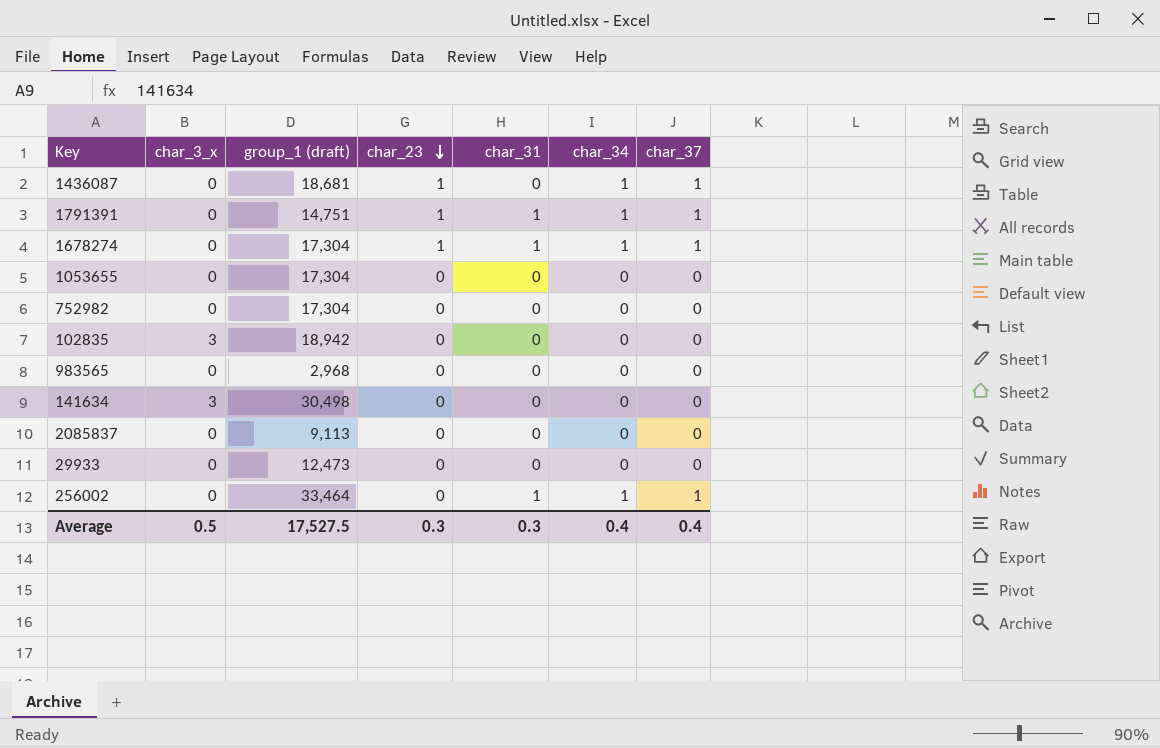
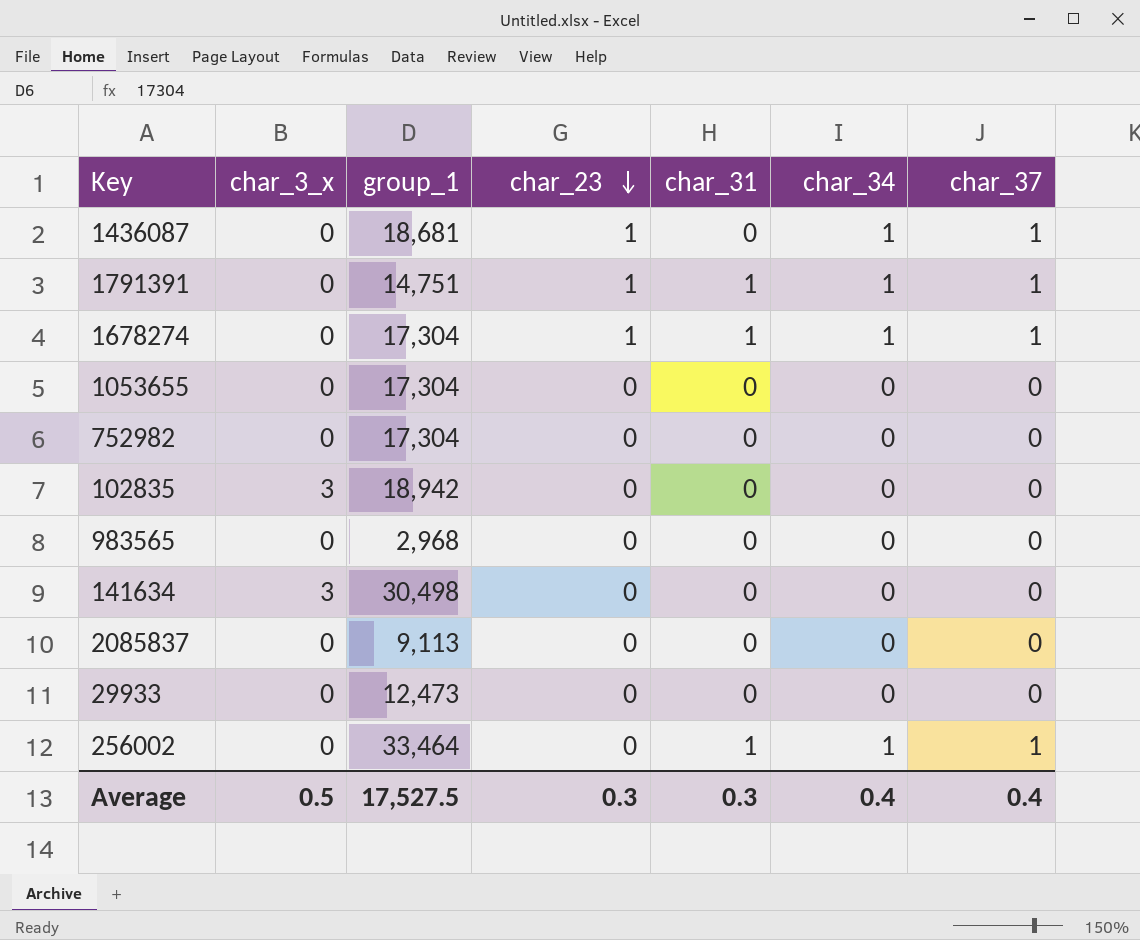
column name: group_1 (draft) -> group_1

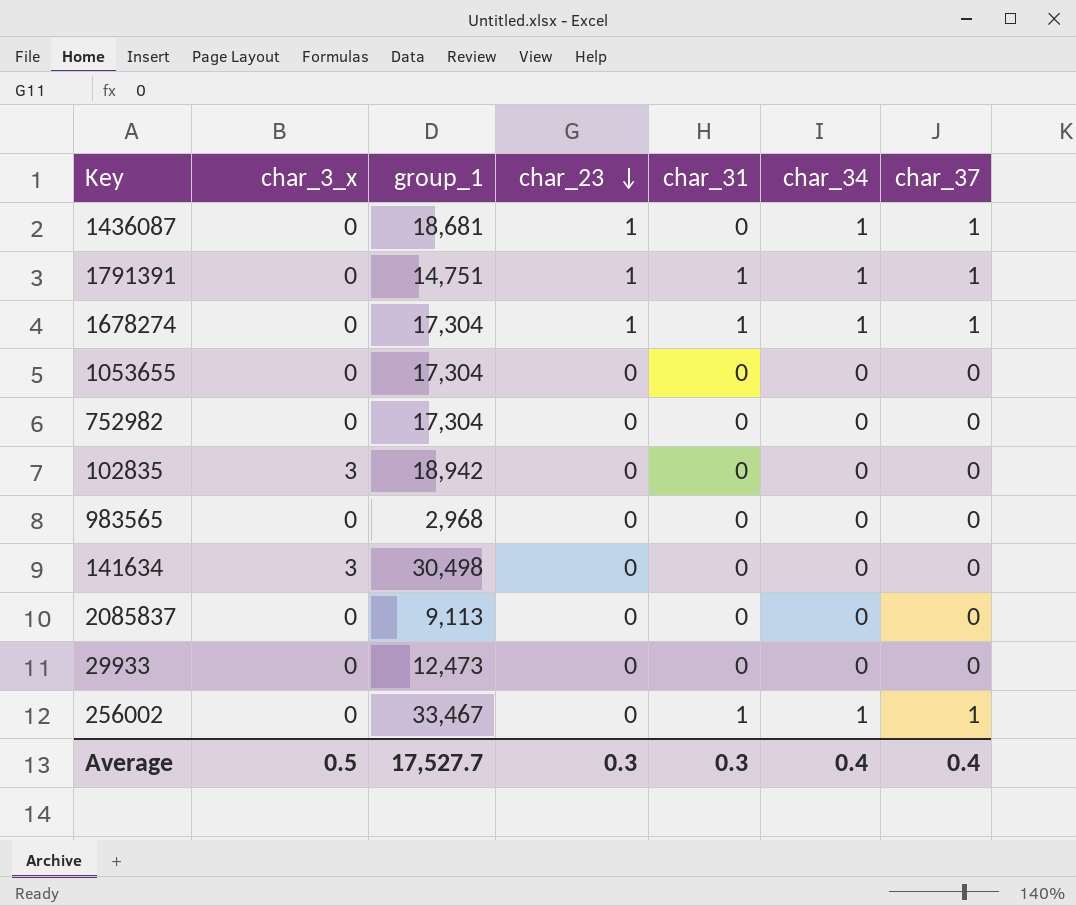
256002 | group_1: 33,464 -> 33,467
Average | group_1: 17,527.5 -> 17,527.7

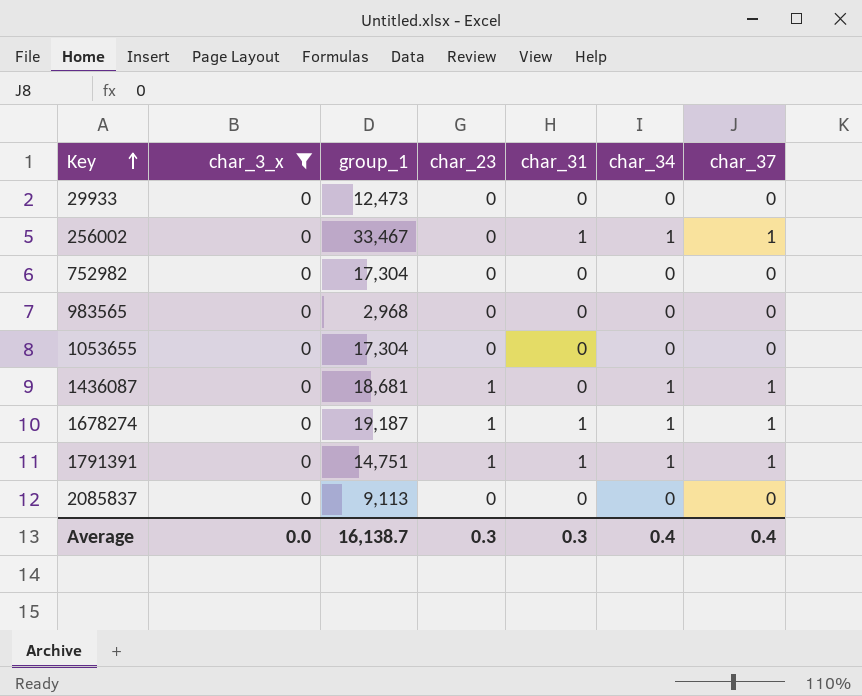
filter: none -> char_3_x = 0
row order: char_23 descending -> Key ascending
1678274 | group_1: 17,304 -> 19,187
Average | char_3_x: 0.5 -> 0.0
Average | group_1: 17,527.7 -> 16,138.7

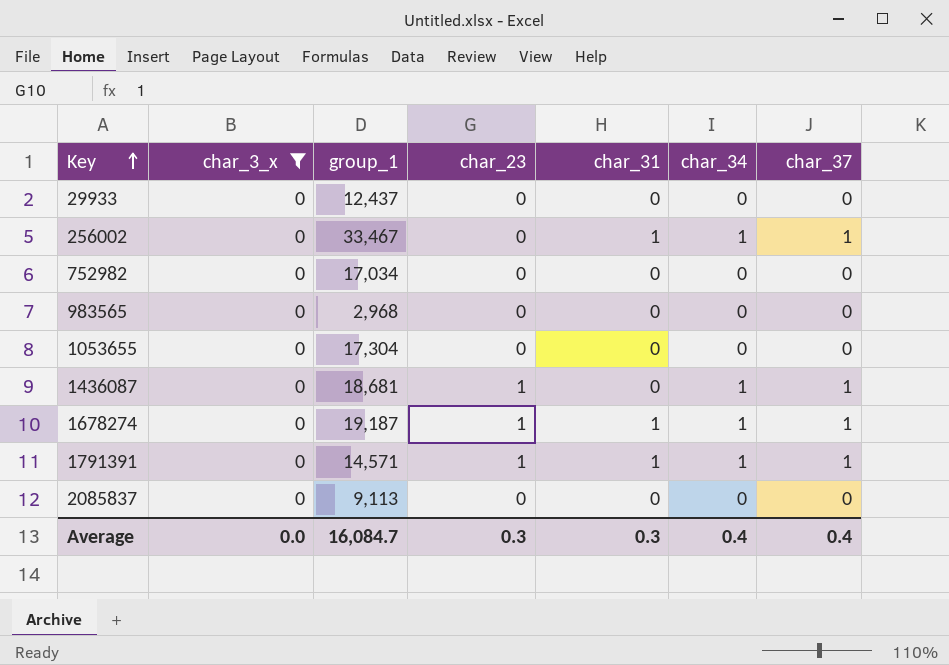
29933 | group_1: 12,473 -> 12,437
752982 | group_1: 17,304 -> 17,034
1791391 | group_1: 14,751 -> 14,571
Average | group_1: 16,138.7 -> 16,084.7

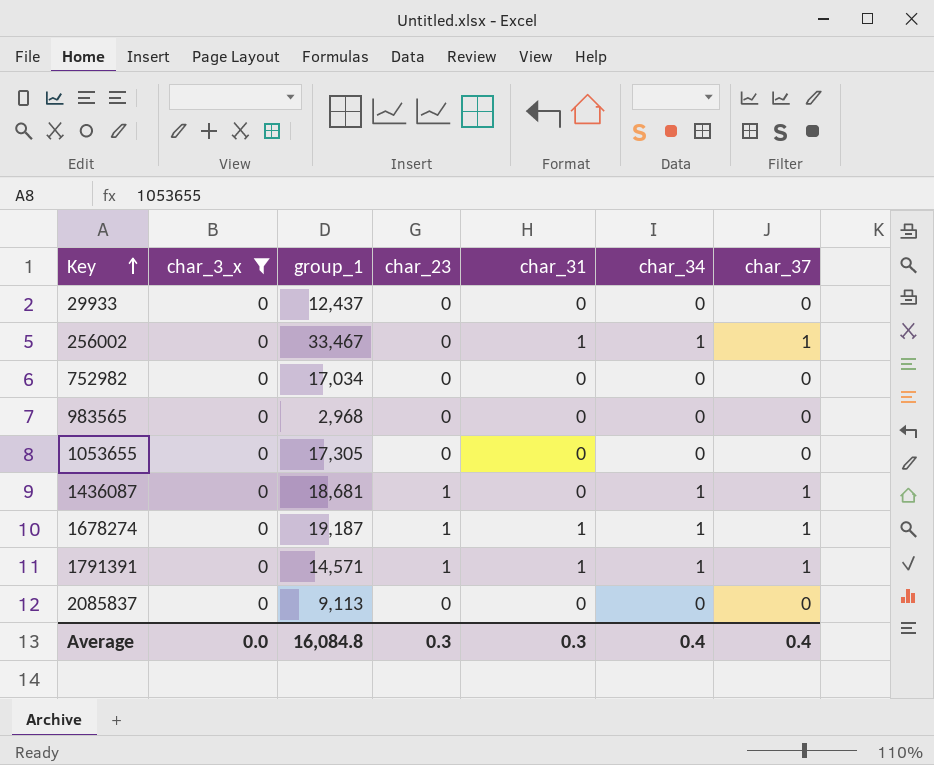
1053655 | group_1: 17,304 -> 17,305
Average | group_1: 16,084.7 -> 16,084.8

